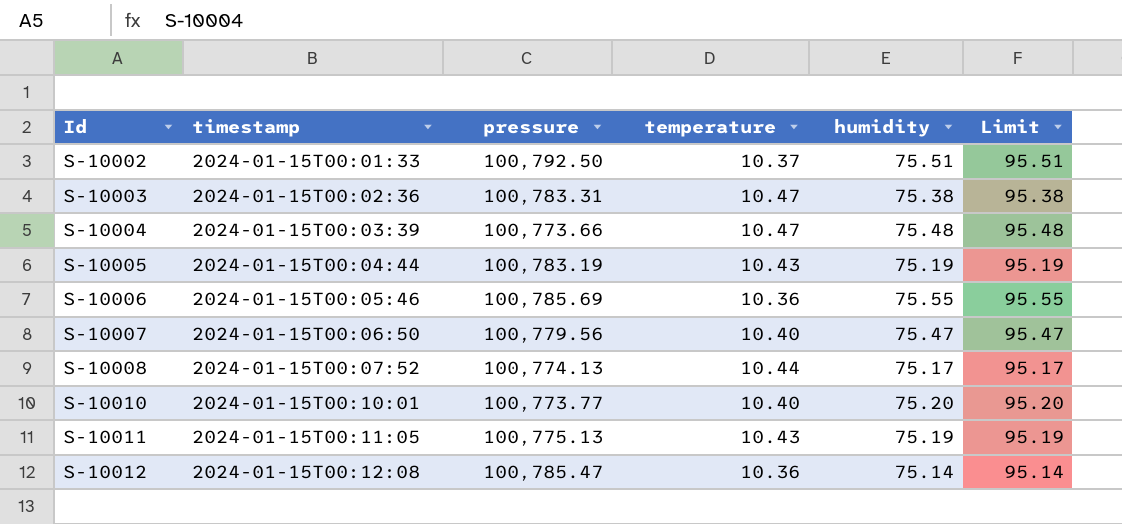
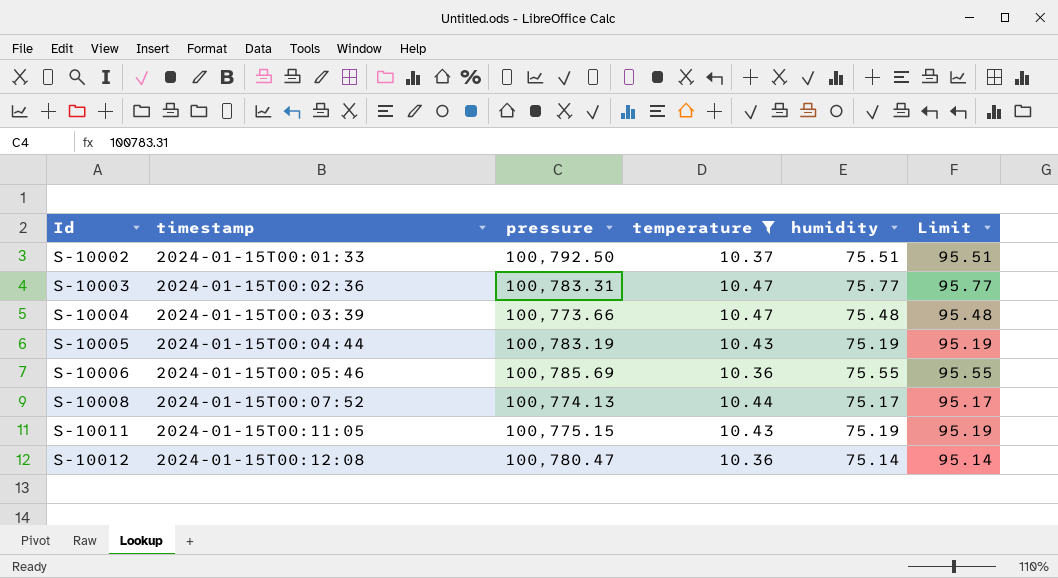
filter: none -> temperature != 10.40
S-10003 | humidity: 75.38 -> 75.77
S-10003 | Limit: 95.38 -> 95.77
S-10011 | pressure: 100,775.13 -> 100,775.15
S-10012 | pressure: 100,785.47 -> 100,780.47

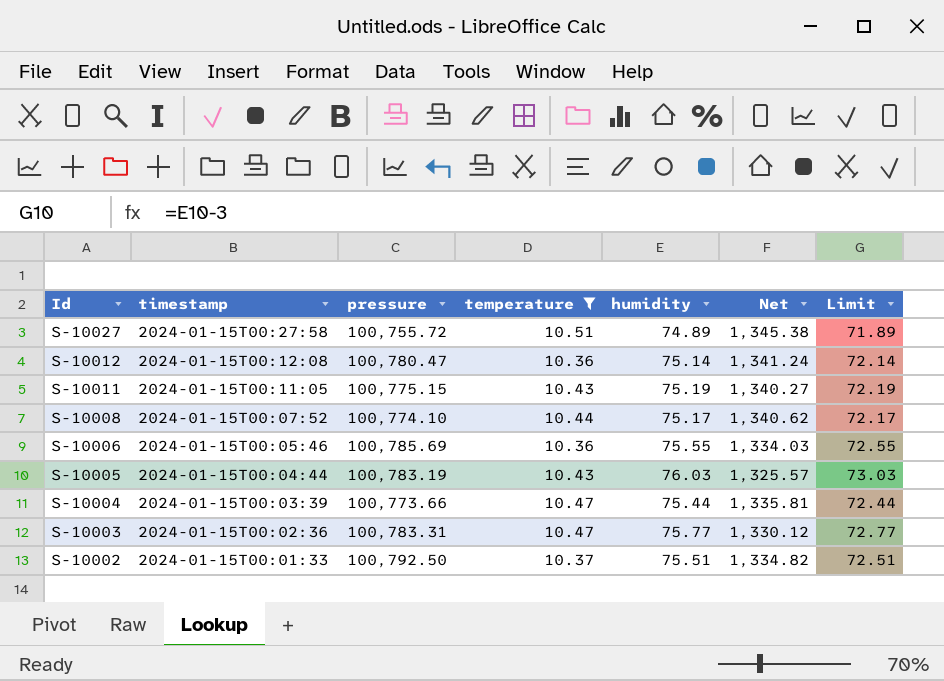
row order: Id ascending -> Id descending
column Net | formula: none -> [pressure] / [humidity]
column Limit | formula: [humidity] + 20 -> [humidity] - 3
row S-10027: none -> 2024-01-15T00:27:58 | 100,755.72 | 10.51 | 74.89 | 1,345.38 | 71.89
S-10008 | pressure: 100,774.13 -> 100,774.10
S-10005 | humidity: 75.19 -> 76.03
S-10004 | humidity: 75.48 -> 75.44

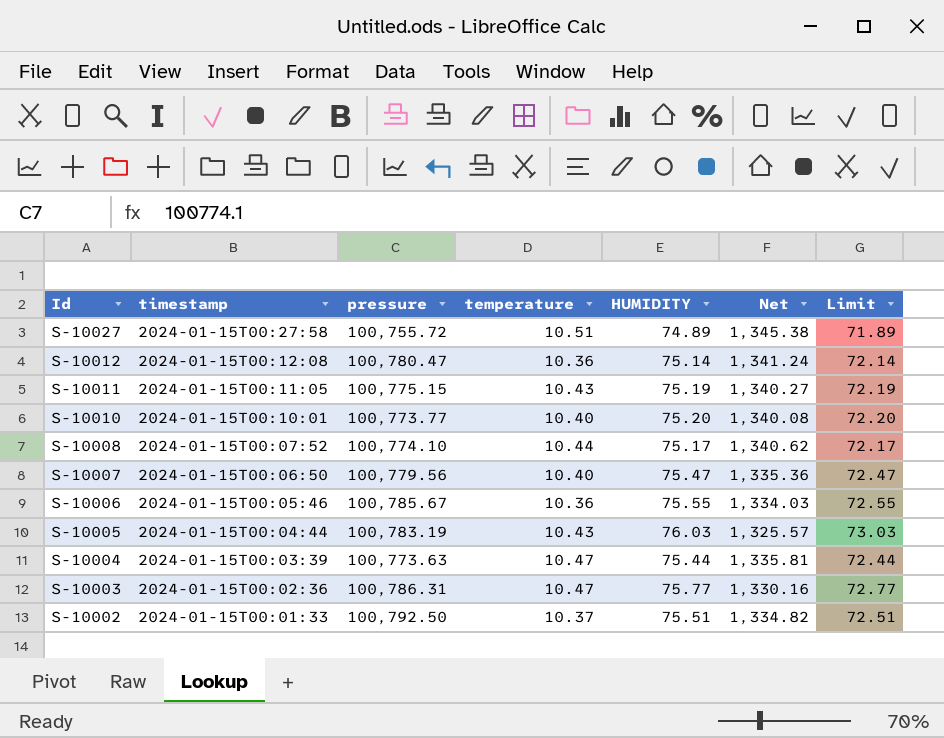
filter: temperature != 10.40 -> none
column name: humidity -> HUMIDITY
S-10006 | pressure: 100,785.69 -> 100,785.67
S-10004 | pressure: 100,773.66 -> 100,773.63
S-10003 | pressure: 100,783.31 -> 100,786.31
S-10003 | Net: 1,330.12 -> 1,330.16

